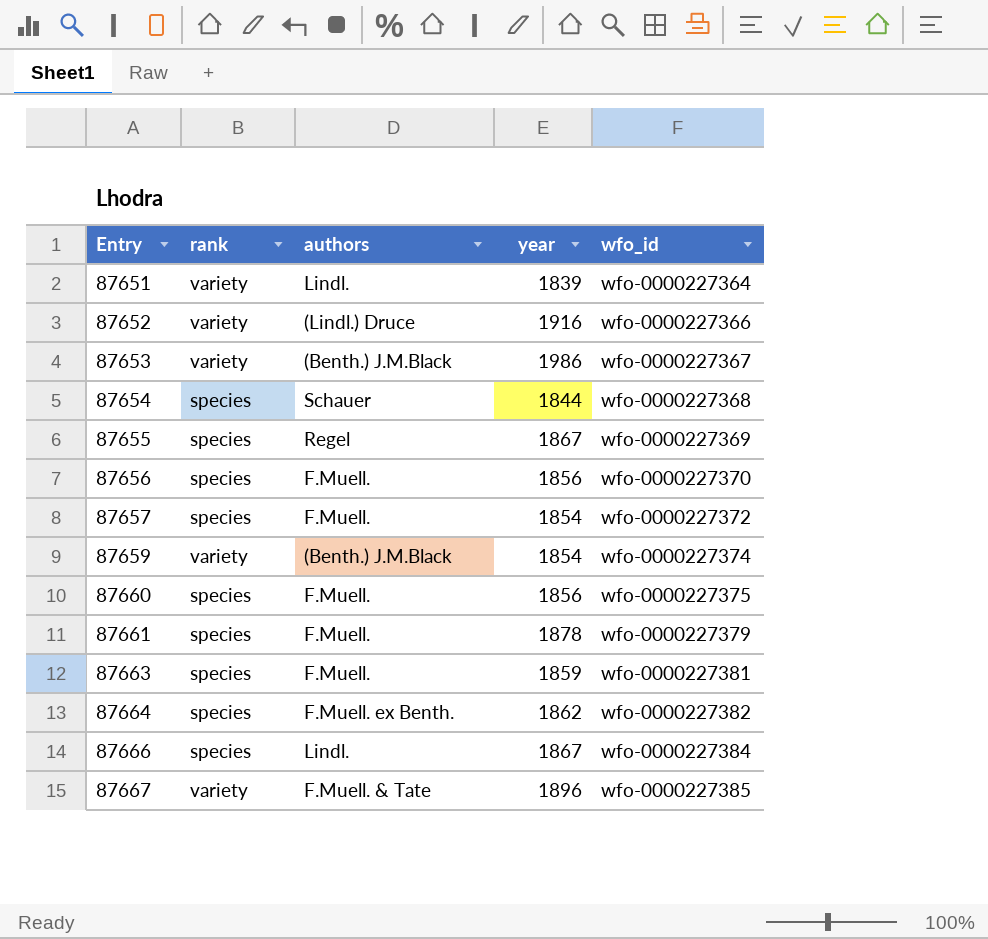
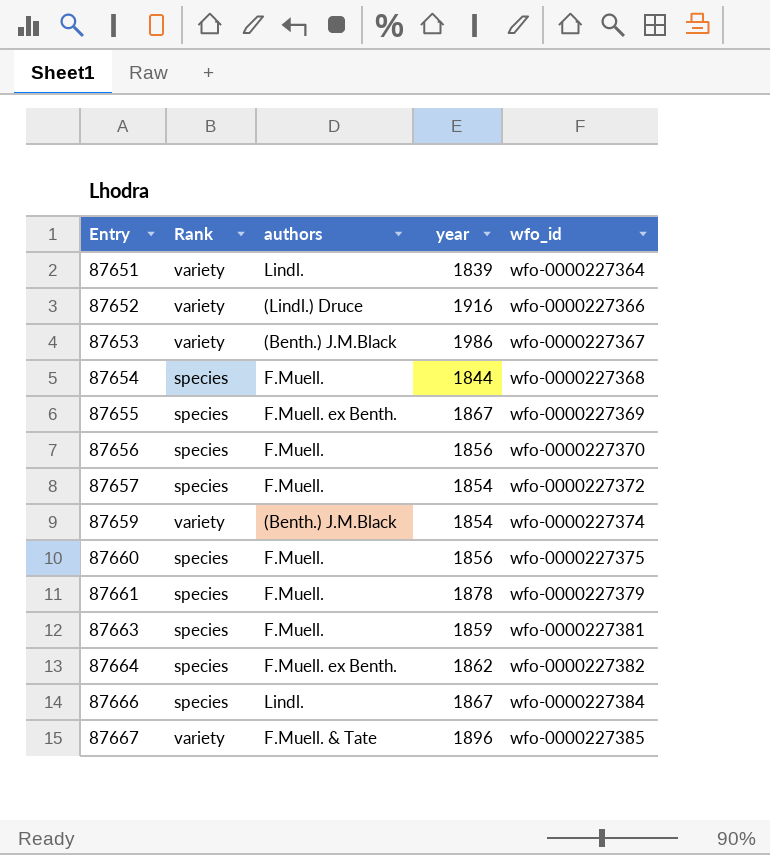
column name: rank -> Rank
87654 | authors: Schauer -> F.Muell.
87655 | authors: Regel -> F.Muell. ex Benth.

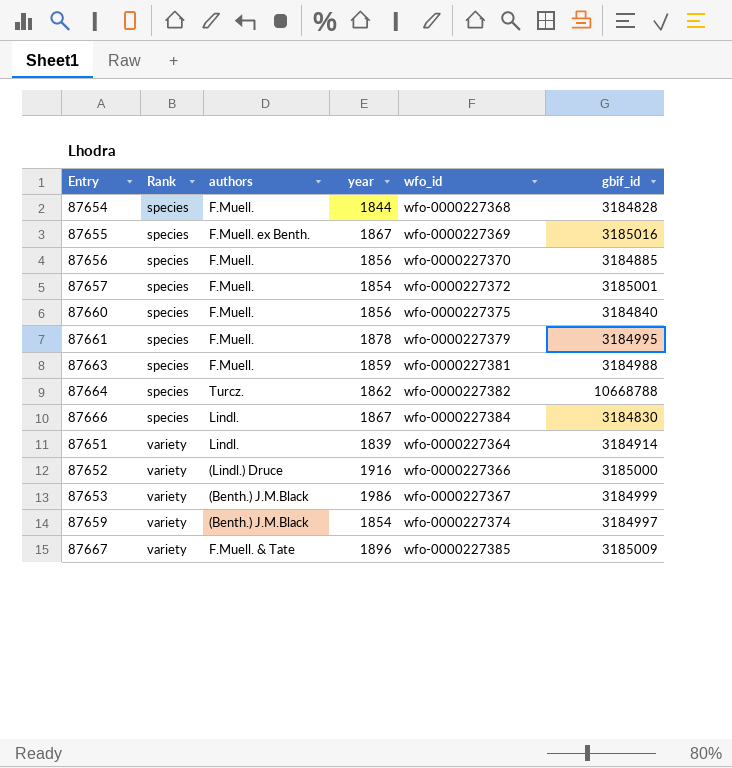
row order: Entry ascending -> Rank ascending
column gbif_id | position: none -> 6
87664 | authors: F.Muell. ex Benth. -> Turcz.

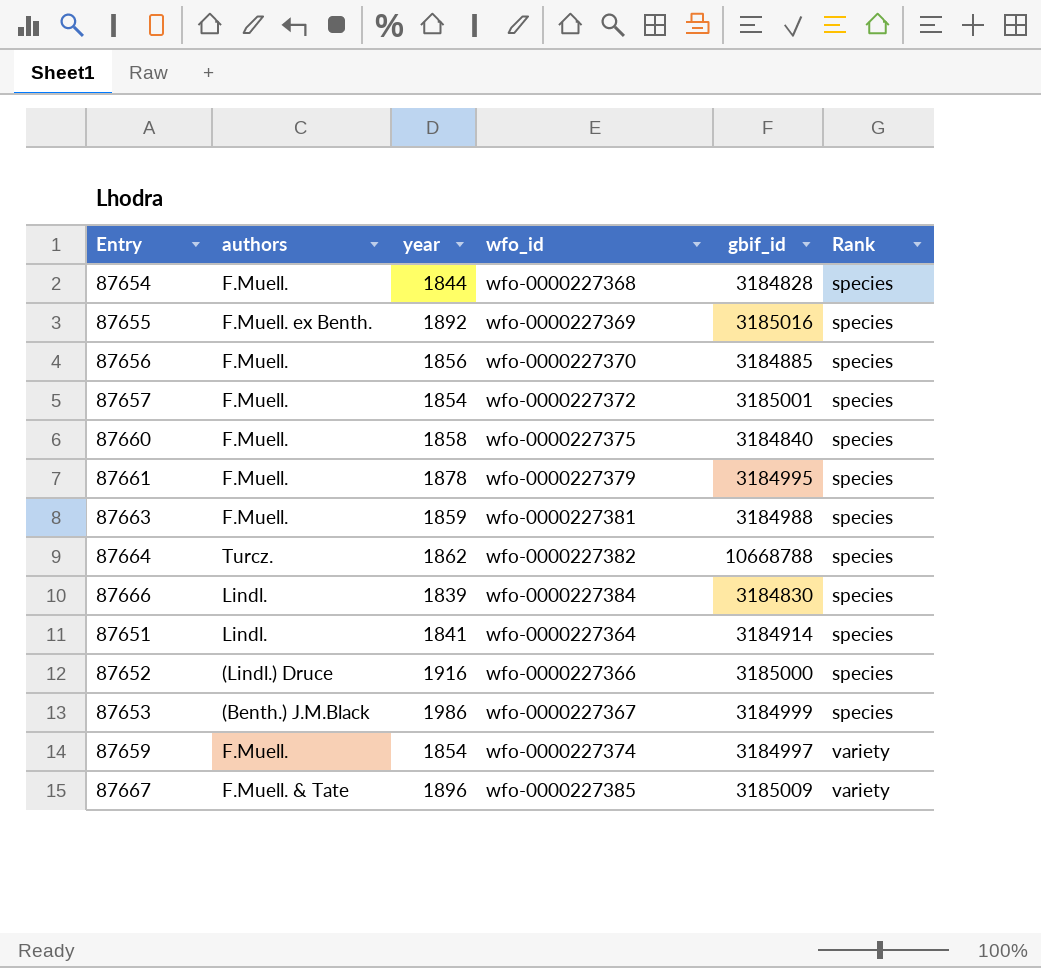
column Rank | position: 2 -> 6
87655 | year: 1867 -> 1892
87660 | year: 1856 -> 1858
87666 | year: 1867 -> 1839
87651 | year: 1839 -> 1841
87651 | Rank: variety -> species
87652 | Rank: variety -> species
87653 | Rank: variety -> species
87659 | authors: (Benth.) J.M.Black -> F.Muell.

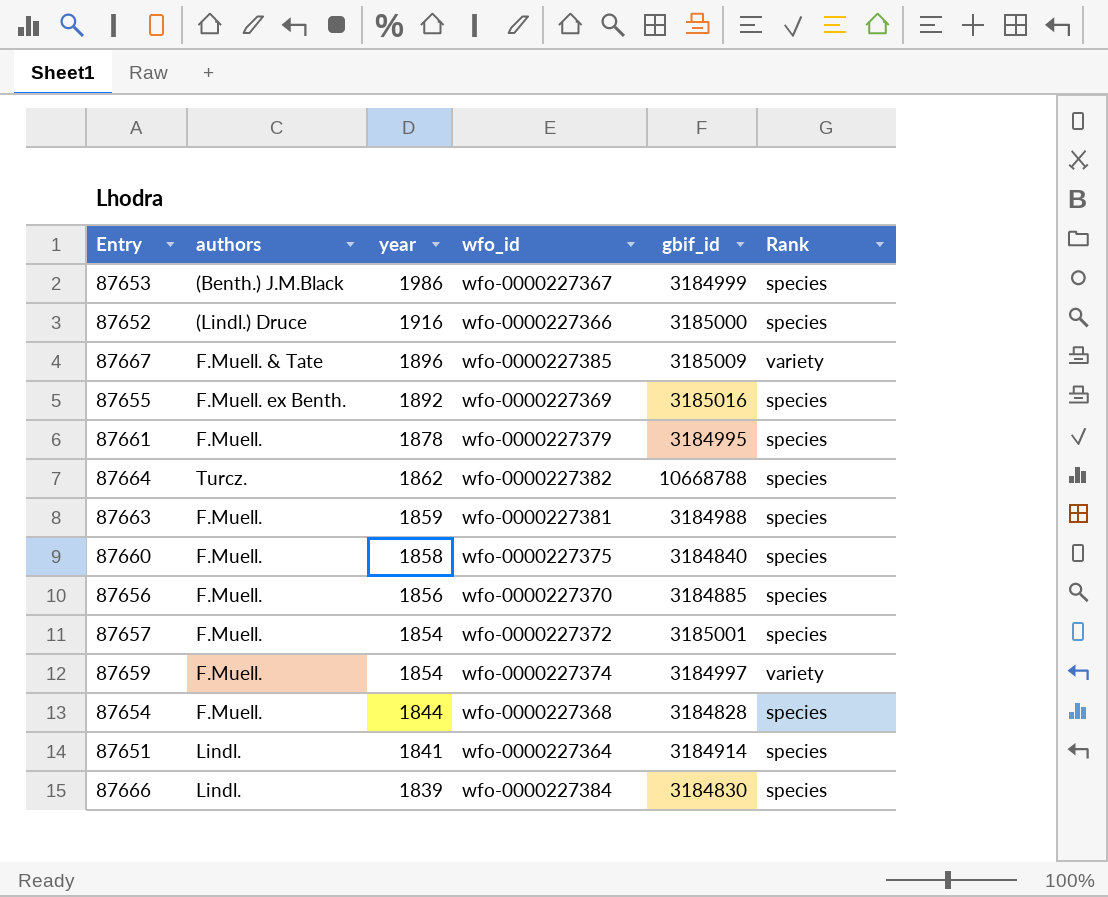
row order: Rank ascending -> year descending

